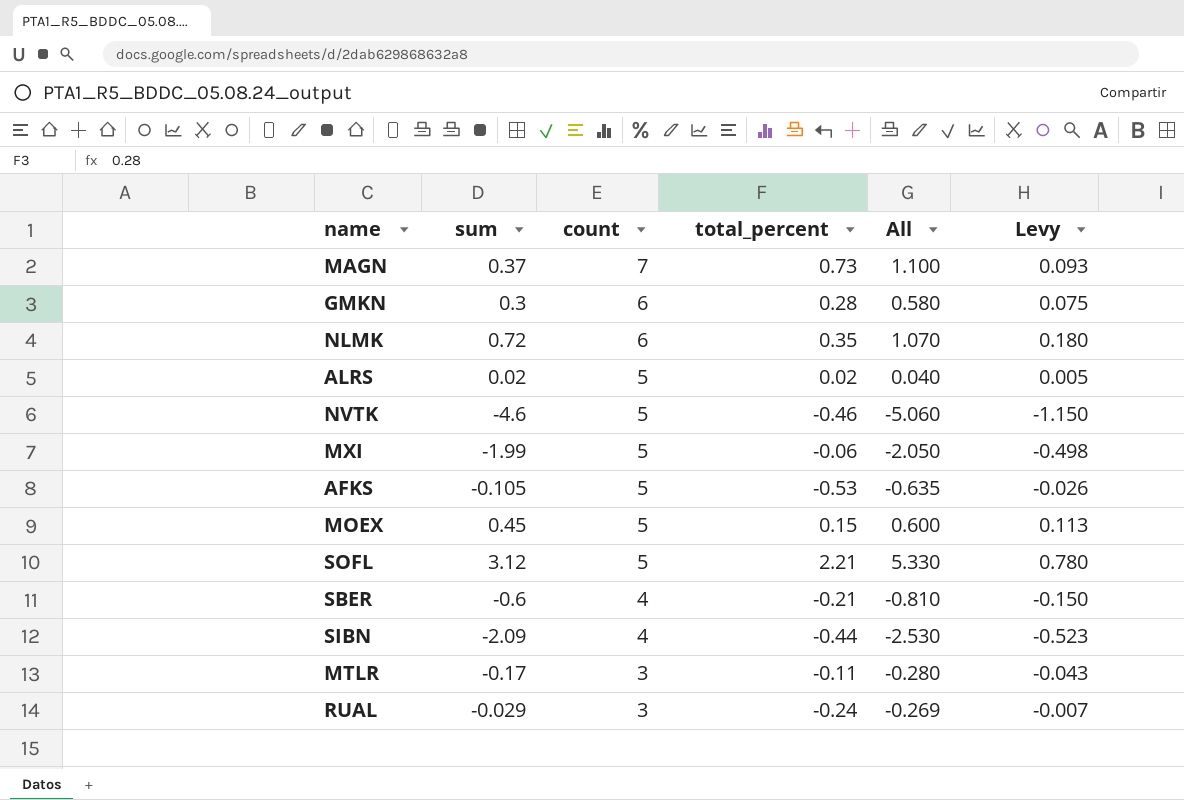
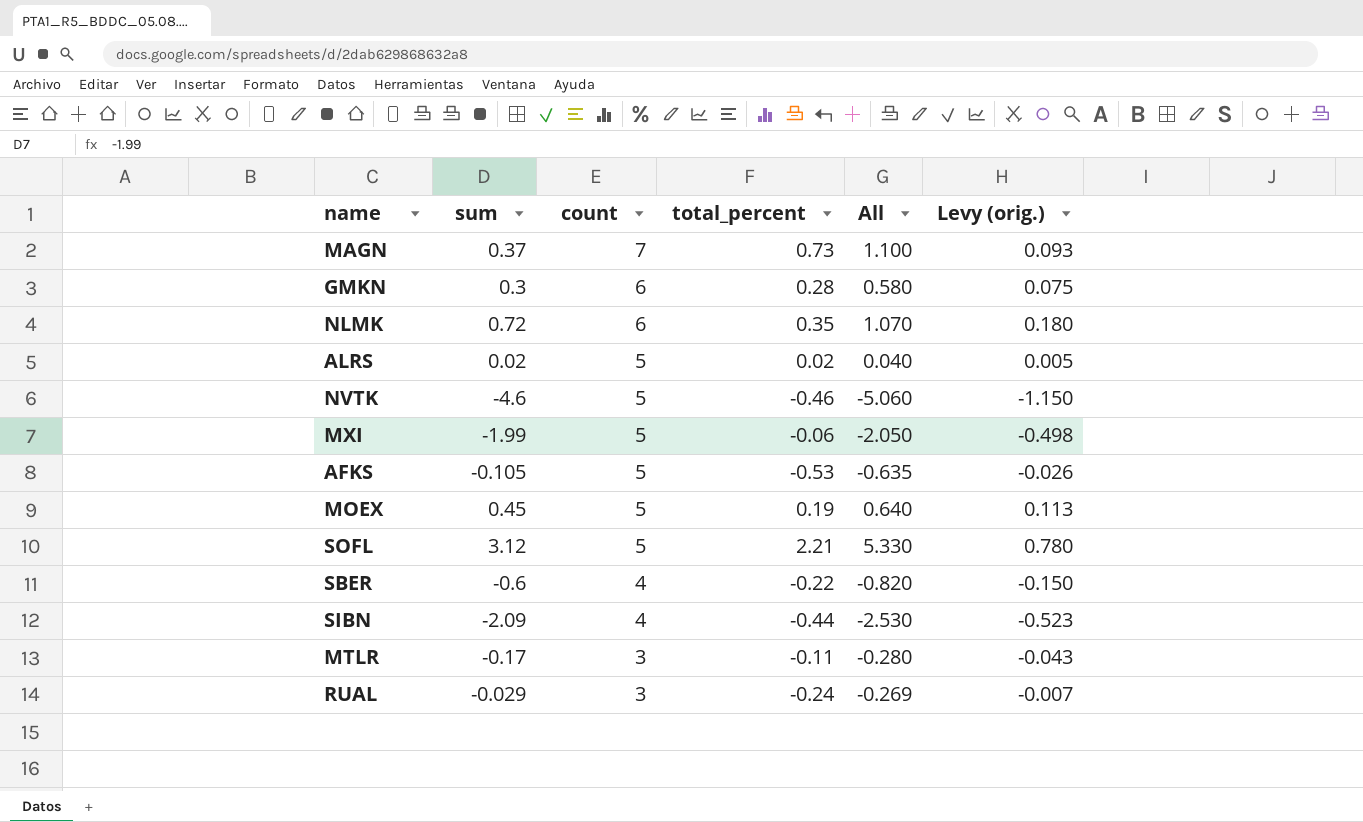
column name: Levy -> Levy (orig.)
MOEX | total_percent: 0.15 -> 0.19
MOEX | All: 0.600 -> 0.640
SBER | total_percent: -0.21 -> -0.22
SBER | All: -0.810 -> -0.820

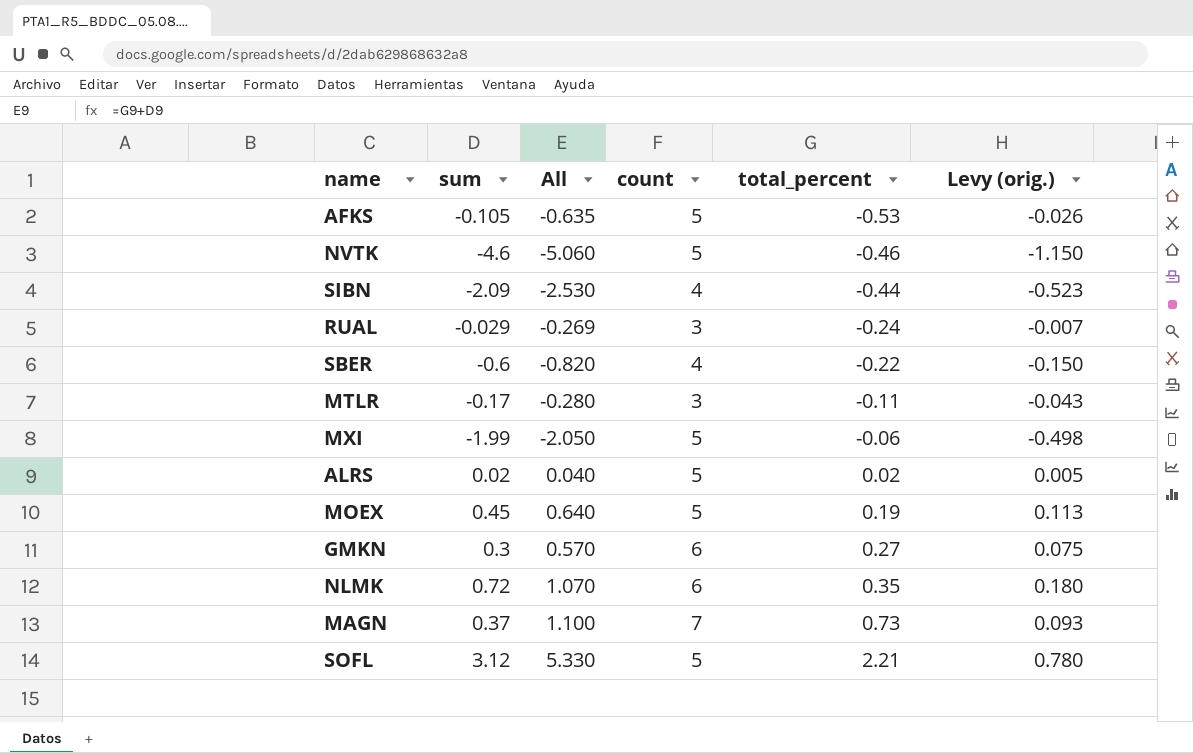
row order: count descending -> total_percent ascending
column All | position: 5 -> 3
GMKN | All: 0.580 -> 0.570
GMKN | total_percent: 0.28 -> 0.27

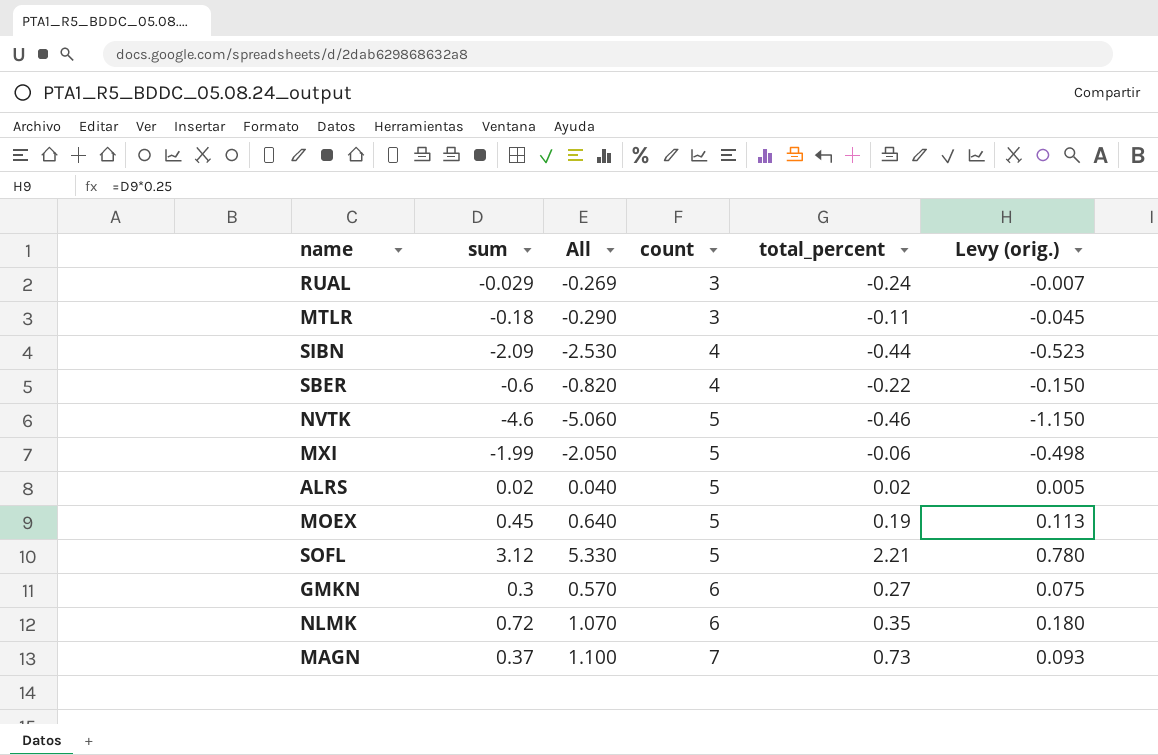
row order: total_percent ascending -> count ascending
row AFKS: -0.105 | -0.635 | 5 | -0.53 | -0.026 -> none
MTLR | sum: -0.17 -> -0.18
MTLR | All: -0.280 -> -0.290
MTLR | Levy (orig.): -0.043 -> -0.045

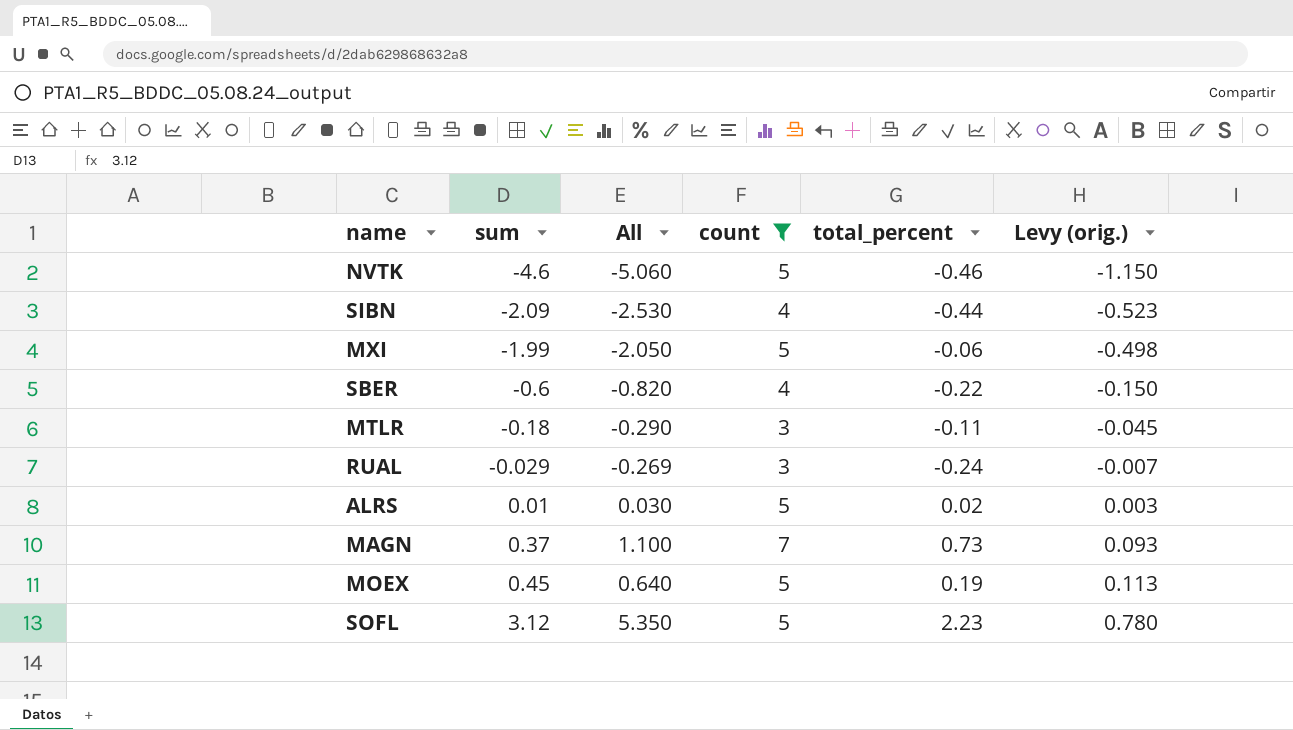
filter: none -> count != 6
row order: count ascending -> sum ascending
ALRS | sum: 0.02 -> 0.01
ALRS | All: 0.040 -> 0.030
ALRS | Levy (orig.): 0.005 -> 0.003
SOFL | All: 5.330 -> 5.350
SOFL | total_percent: 2.21 -> 2.23

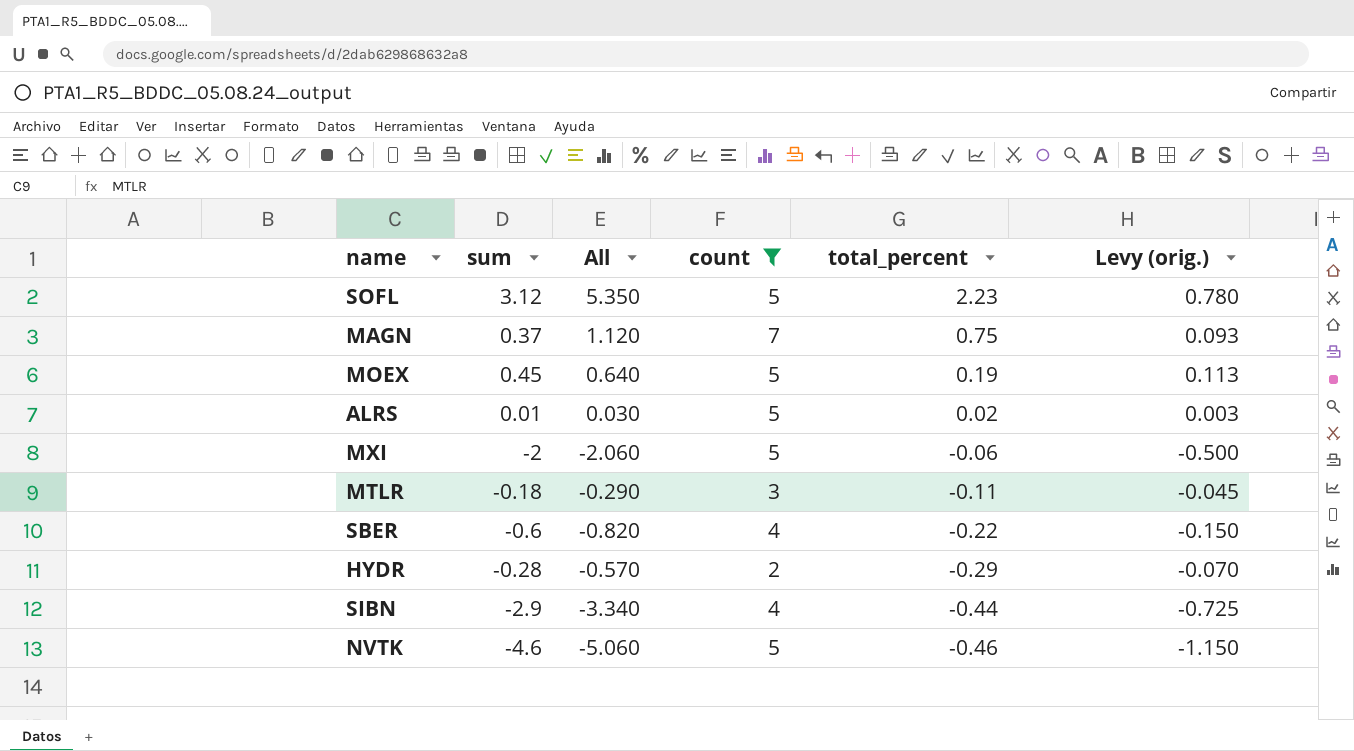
row order: sum ascending -> total_percent descending
row RUAL: -0.029 | -0.269 | 3 | -0.24 | -0.007 -> none
MAGN | All: 1.100 -> 1.120
MAGN | total_percent: 0.73 -> 0.75
MXI | sum: -1.99 -> -2
MXI | All: -2.050 -> -2.060
MXI | Levy (orig.): -0.498 -> -0.500
row HYDR: none -> -0.28 | -0.570 | 2 | -0.29 | -0.070
SIBN | sum: -2.09 -> -2.9
SIBN | All: -2.530 -> -3.340
SIBN | Levy (orig.): -0.523 -> -0.725

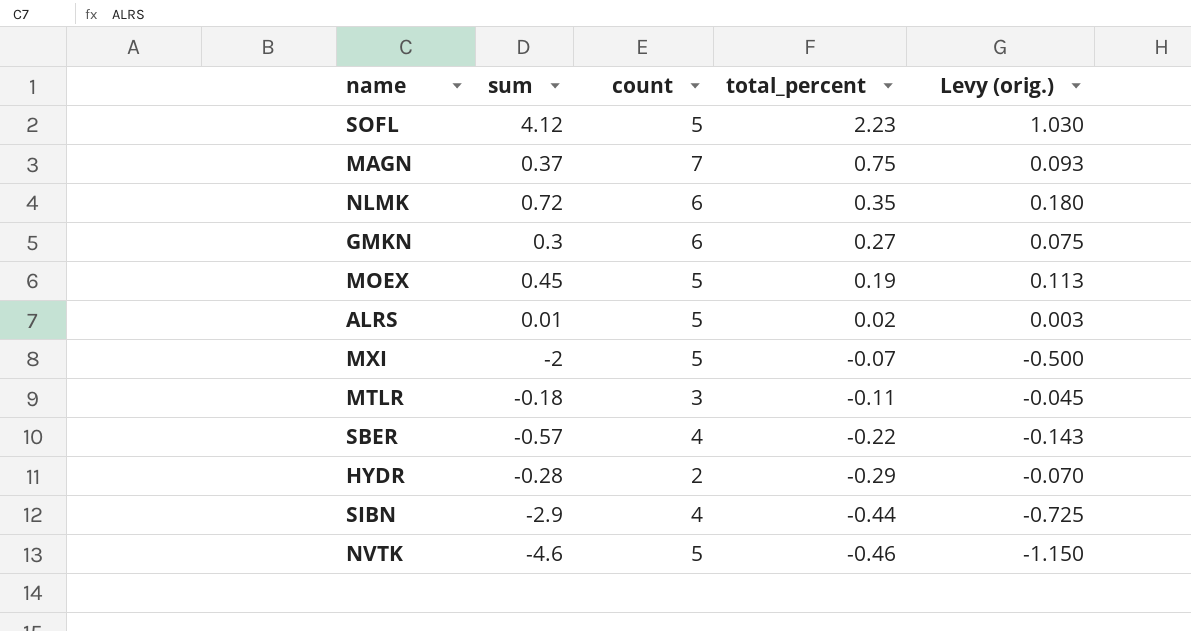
filter: count != 6 -> none
column All | formula: [sum] + [total_percent] -> none
SOFL | sum: 3.12 -> 4.12
SOFL | Levy (orig.): 0.780 -> 1.030
MXI | total_percent: -0.06 -> -0.07
SBER | sum: -0.6 -> -0.57
SBER | Levy (orig.): -0.150 -> -0.143

